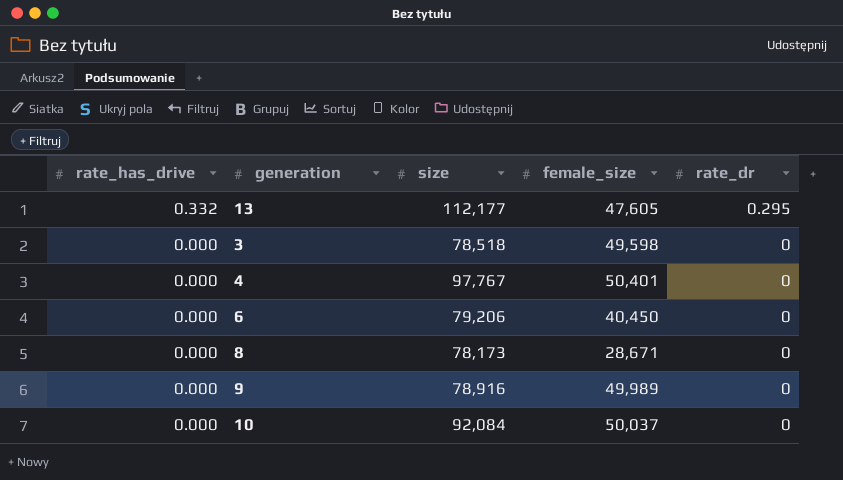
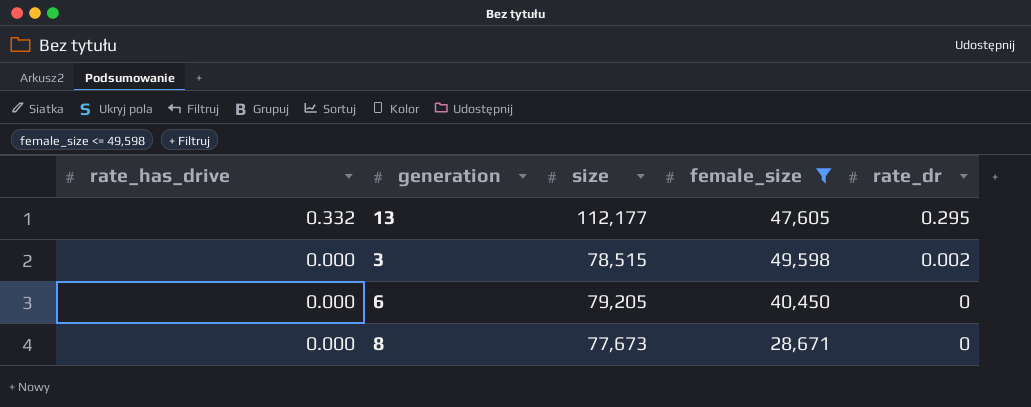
filter: none -> female_size <= 49,598
3 | size: 78,518 -> 78,515
3 | rate_dr: 0 -> 0.002
6 | size: 79,206 -> 79,205
8 | size: 78,173 -> 77,673

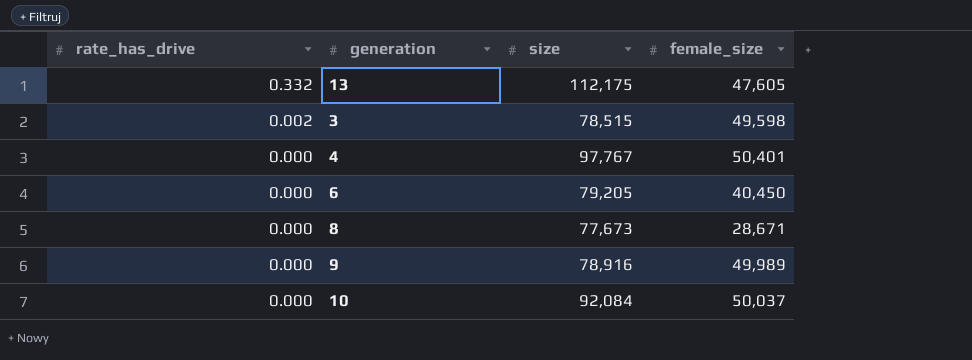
filter: female_size <= 49,598 -> none
column rate_dr | position: 5 -> none
13 | size: 112,177 -> 112,175
3 | rate_has_drive: 0.000 -> 0.002

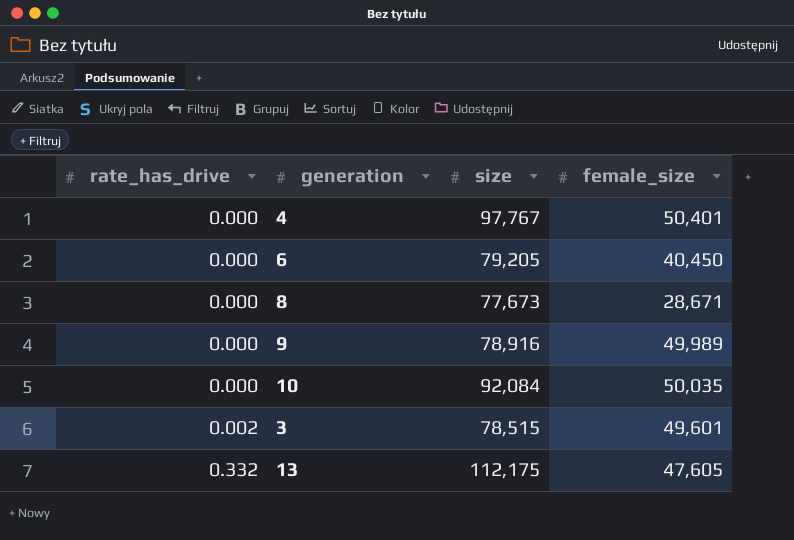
row order: rate_has_drive descending -> rate_has_drive ascending
10 | female_size: 50,037 -> 50,035
3 | female_size: 49,598 -> 49,601

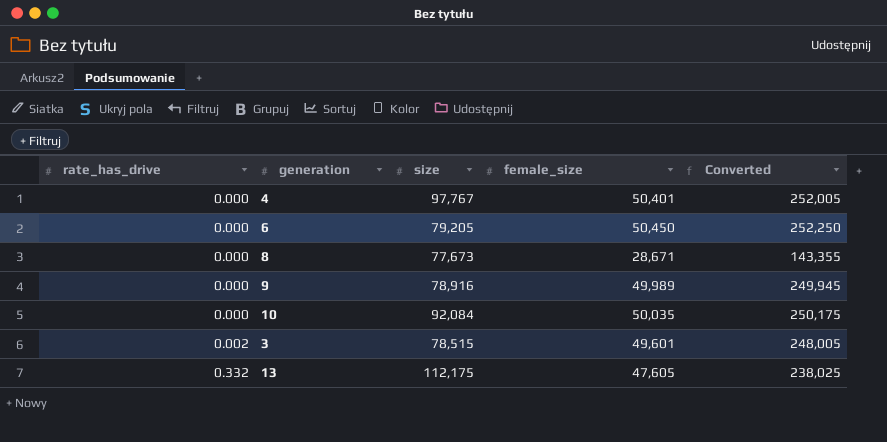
column Converted | formula: none -> [female_size] * 5
6 | female_size: 40,450 -> 50,450

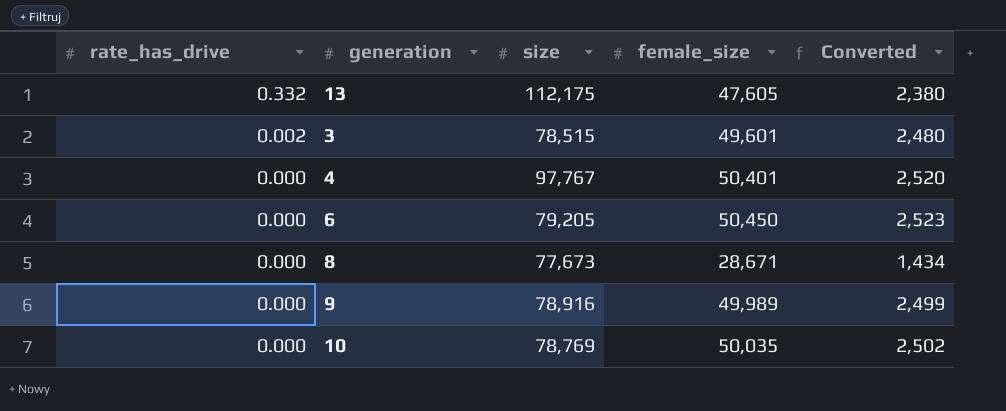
row order: rate_has_drive ascending -> rate_has_drive descending
column Converted | formula: [female_size] * 5 -> [female_size] * 0.05
10 | size: 92,084 -> 78,769

